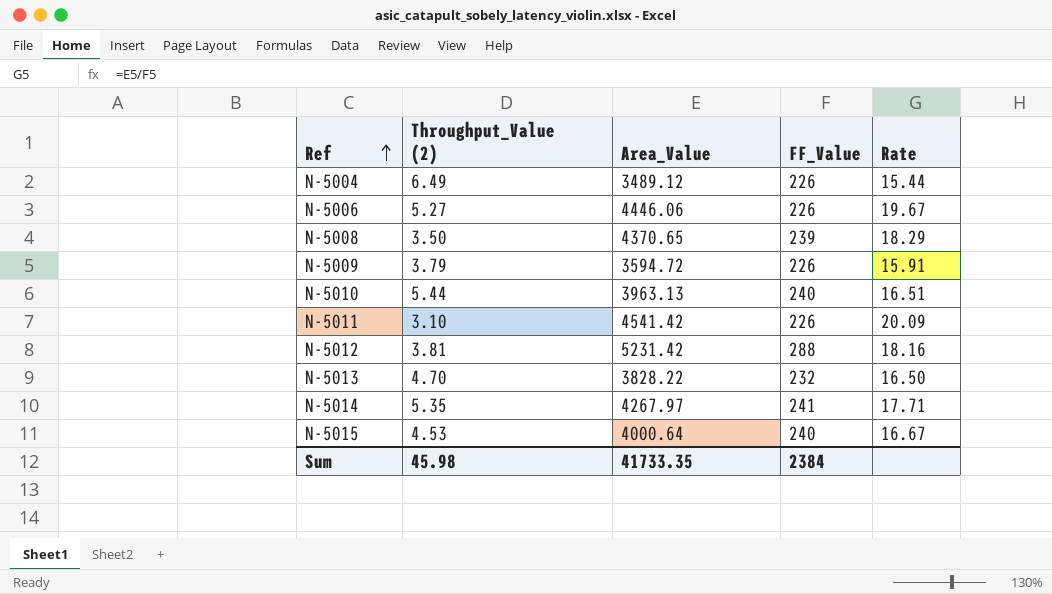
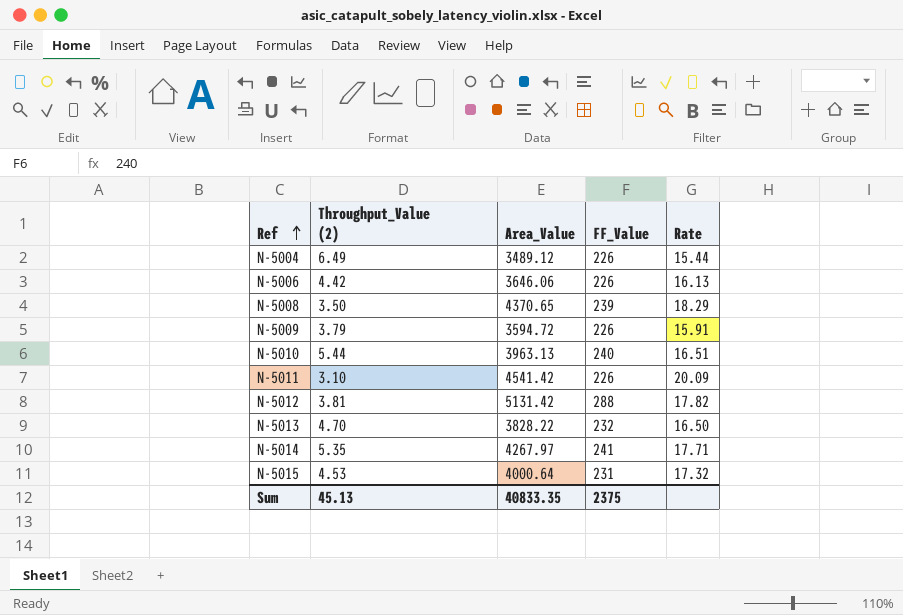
N-5006 | Throughput_Value (2): 5.27 -> 4.42
N-5006 | Area_Value: 4446.06 -> 3646.06
N-5006 | Rate: 19.67 -> 16.13
N-5012 | Area_Value: 5231.42 -> 5131.42
N-5012 | Rate: 18.16 -> 17.82
N-5015 | FF_Value: 240 -> 231
N-5015 | Rate: 16.67 -> 17.32
Sum | Throughput_Value (2): 45.98 -> 45.13
Sum | Area_Value: 41733.35 -> 40833.35
Sum | FF_Value: 2384 -> 2375

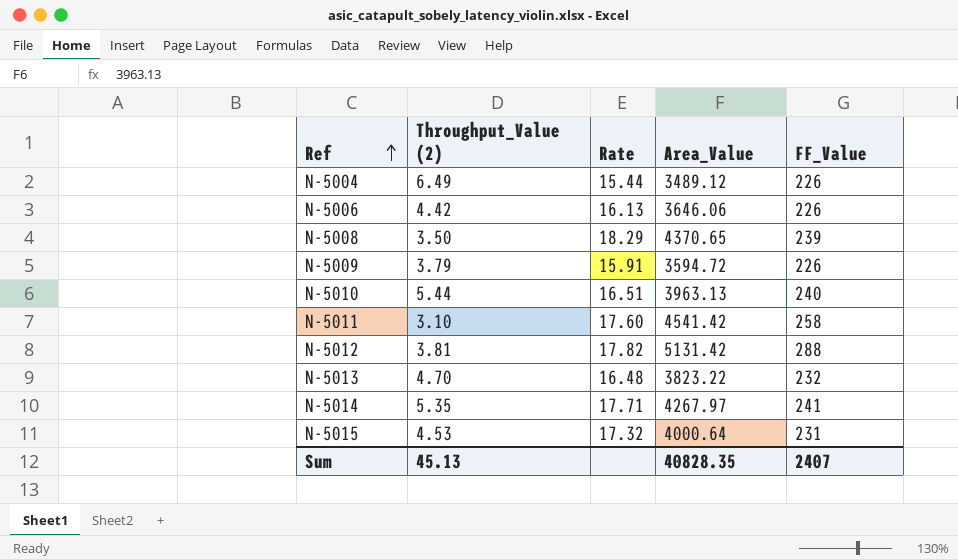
column Rate | position: 5 -> 3
N-5011 | Rate: 20.09 -> 17.60
N-5011 | FF_Value: 226 -> 258
N-5013 | Rate: 16.50 -> 16.48
N-5013 | Area_Value: 3828.22 -> 3823.22
Sum | Area_Value: 40833.35 -> 40828.35
Sum | FF_Value: 2375 -> 2407

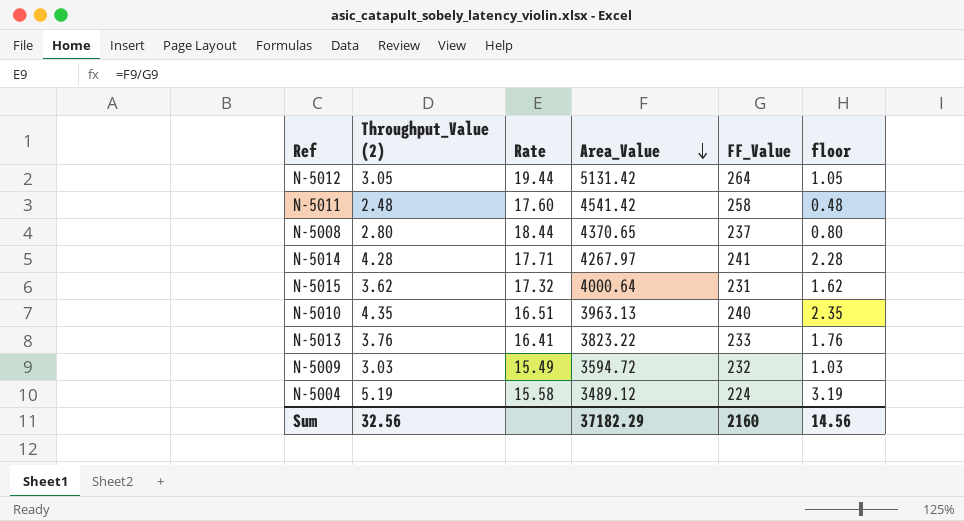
row order: Ref ascending -> Area_Value descending
column floor | formula: none -> [Throughput_Value (2)] - 2
row N-5006: 4.42 | 16.13 | 3646.06 | 226 -> none
N-5012 | Throughput_Value (2): 3.81 -> 3.05
N-5012 | Rate: 17.82 -> 19.44
N-5012 | FF_Value: 288 -> 264
N-5011 | Throughput_Value (2): 3.10 -> 2.48
N-5008 | Throughput_Value (2): 3.50 -> 2.80
N-5008 | Rate: 18.29 -> 18.44
N-5008 | FF_Value: 239 -> 237
N-5014 | Throughput_Value (2): 5.35 -> 4.28
N-5015 | Throughput_Value (2): 4.53 -> 3.62
N-5010 | Throughput_Value (2): 5.44 -> 4.35
N-5013 | Throughput_Value (2): 4.70 -> 3.76
N-5013 | Rate: 16.48 -> 16.41
N-5013 | FF_Value: 232 -> 233
N-5009 | Throughput_Value (2): 3.79 -> 3.03
N-5009 | Rate: 15.91 -> 15.49
N-5009 | FF_Value: 226 -> 232
N-5004 | Throughput_Value (2): 6.49 -> 5.19
N-5004 | Rate: 15.44 -> 15.58
N-5004 | FF_Value: 226 -> 224
Sum | Throughput_Value (2): 45.13 -> 32.56
Sum | Area_Value: 40828.35 -> 37182.29
Sum | FF_Value: 2407 -> 2160

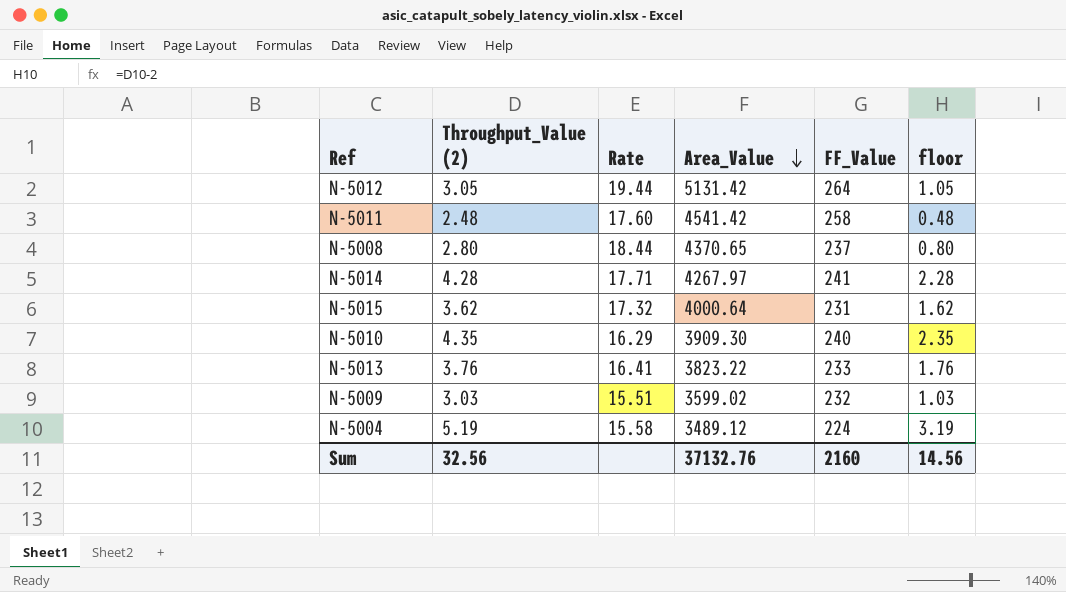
N-5010 | Rate: 16.51 -> 16.29
N-5010 | Area_Value: 3963.13 -> 3909.30
N-5009 | Rate: 15.49 -> 15.51
N-5009 | Area_Value: 3594.72 -> 3599.02
Sum | Area_Value: 37182.29 -> 37132.76

